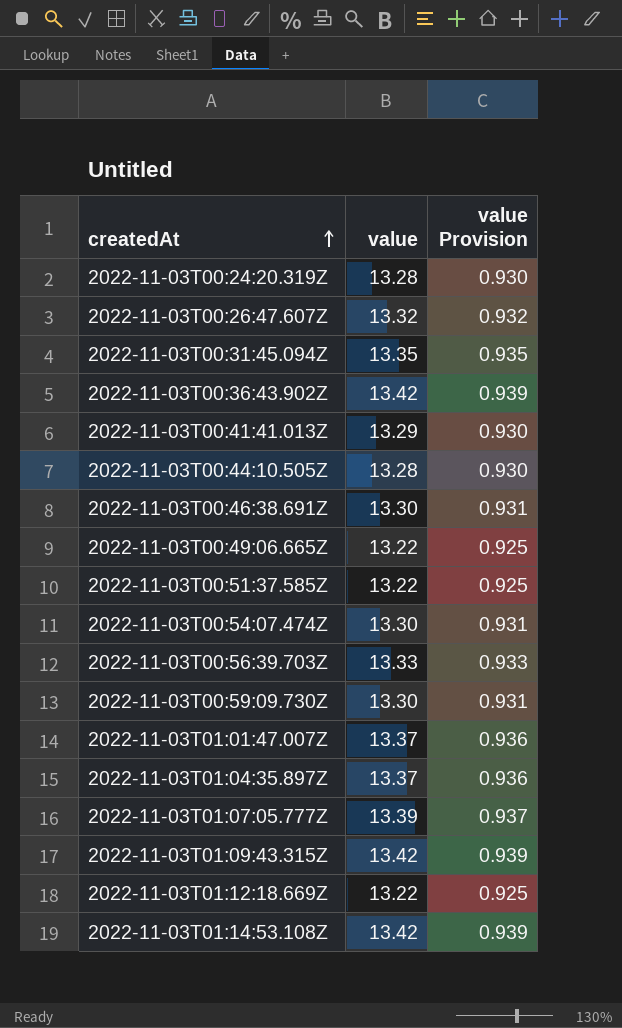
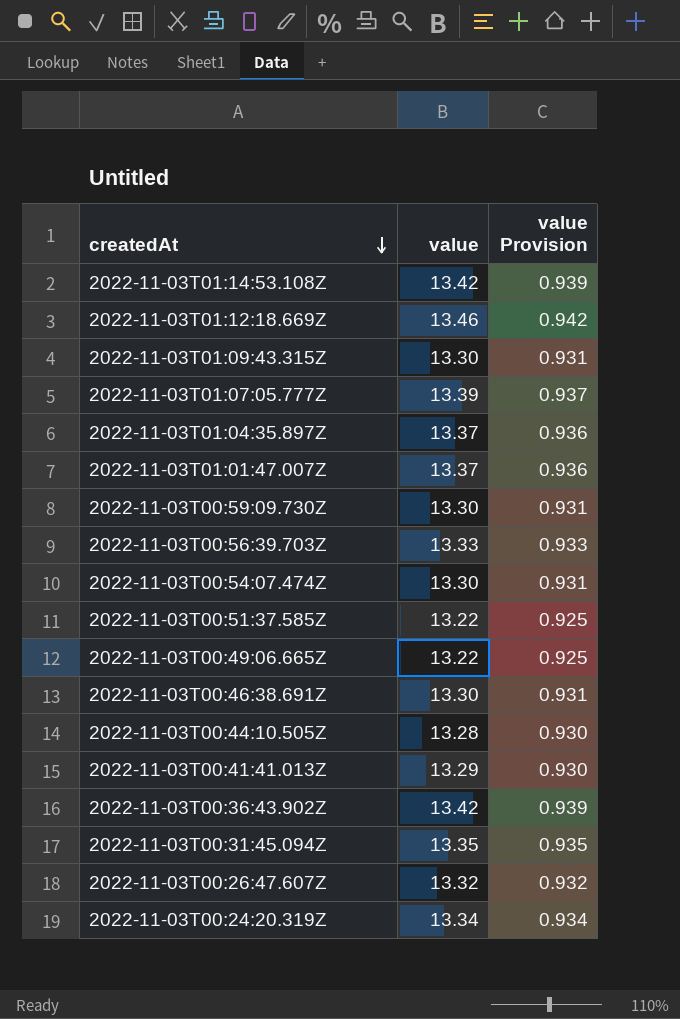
row order: createdAt ascending -> createdAt descending
2022-11-03T01:12:18.669Z | value: 13.22 -> 13.46
2022-11-03T01:12:18.669Z | value Provision: 0.925 -> 0.942
2022-11-03T01:09:43.315Z | value: 13.42 -> 13.30
2022-11-03T01:09:43.315Z | value Provision: 0.939 -> 0.931
2022-11-03T00:24:20.319Z | value: 13.28 -> 13.34
2022-11-03T00:24:20.319Z | value Provision: 0.930 -> 0.934

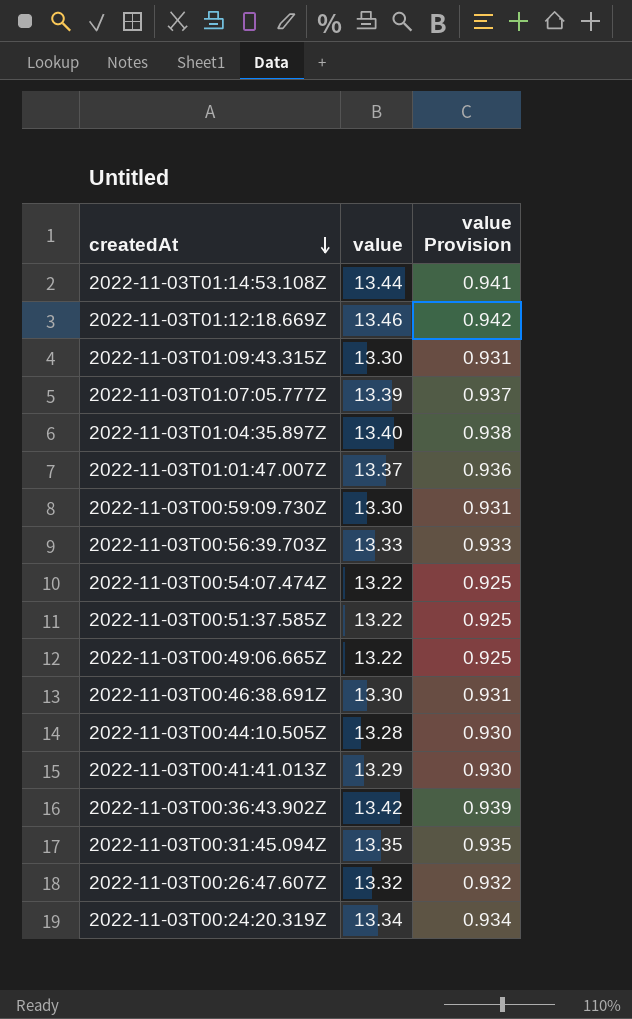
2022-11-03T01:14:53.108Z | value: 13.42 -> 13.44
2022-11-03T01:14:53.108Z | value Provision: 0.939 -> 0.941
2022-11-03T01:04:35.897Z | value: 13.37 -> 13.40
2022-11-03T01:04:35.897Z | value Provision: 0.936 -> 0.938
2022-11-03T00:54:07.474Z | value: 13.30 -> 13.22
2022-11-03T00:54:07.474Z | value Provision: 0.931 -> 0.925

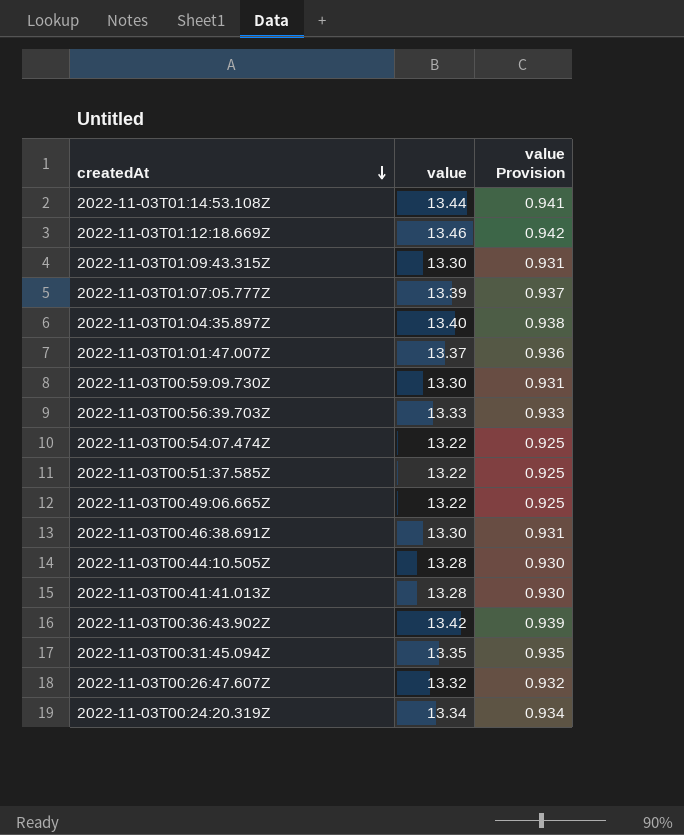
2022-11-03T00:41:41.013Z | value: 13.29 -> 13.28

